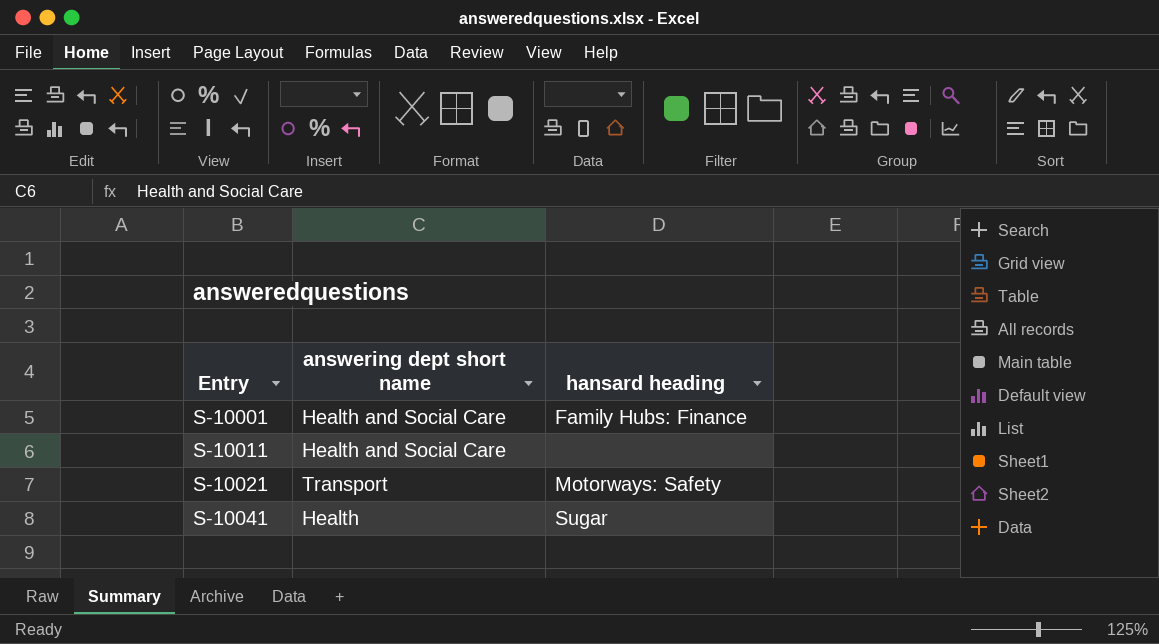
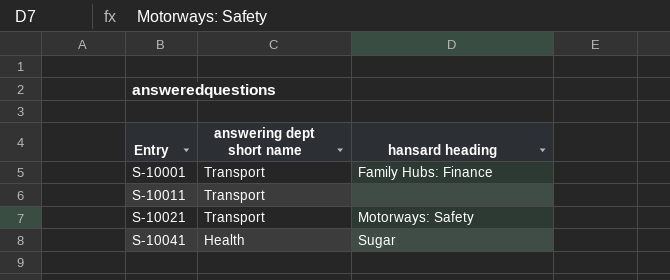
S-10001 | answering dept short name: Health and Social Care -> Transport
S-10011 | answering dept short name: Health and Social Care -> Transport

